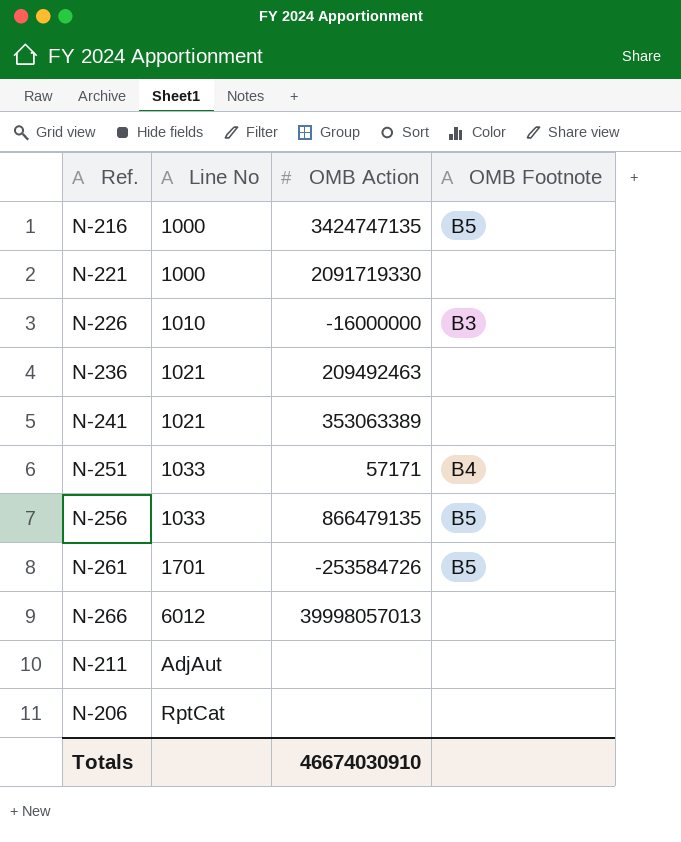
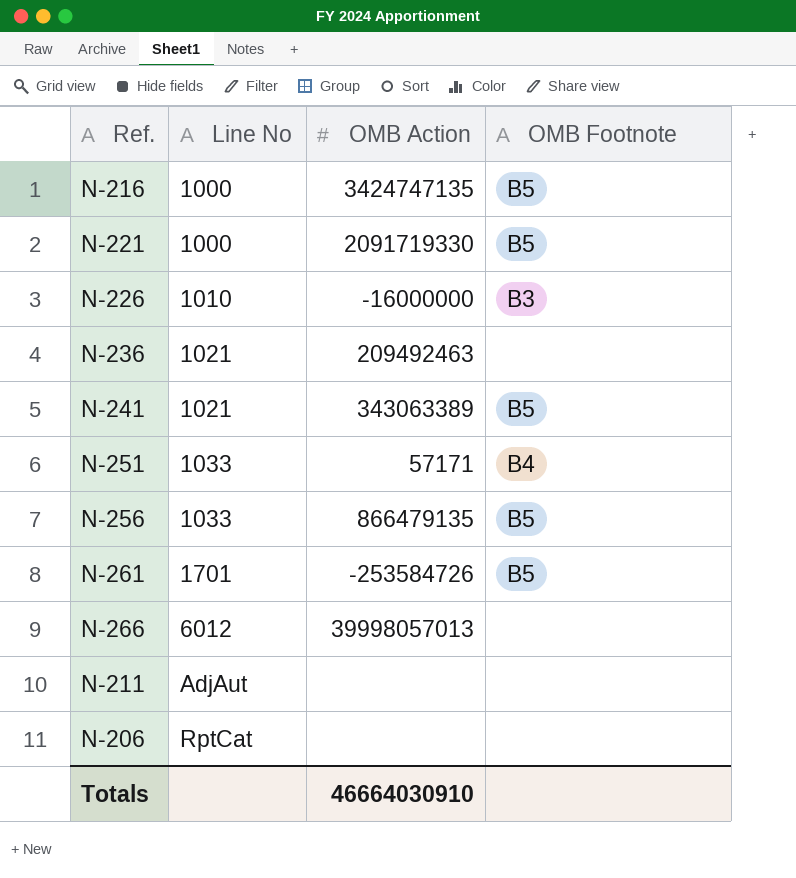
N-221 | OMB Footnote: none -> B5
N-241 | OMB Action: 353063389 -> 343063389
N-241 | OMB Footnote: none -> B5
Totals | OMB Action: 46674030910 -> 46664030910

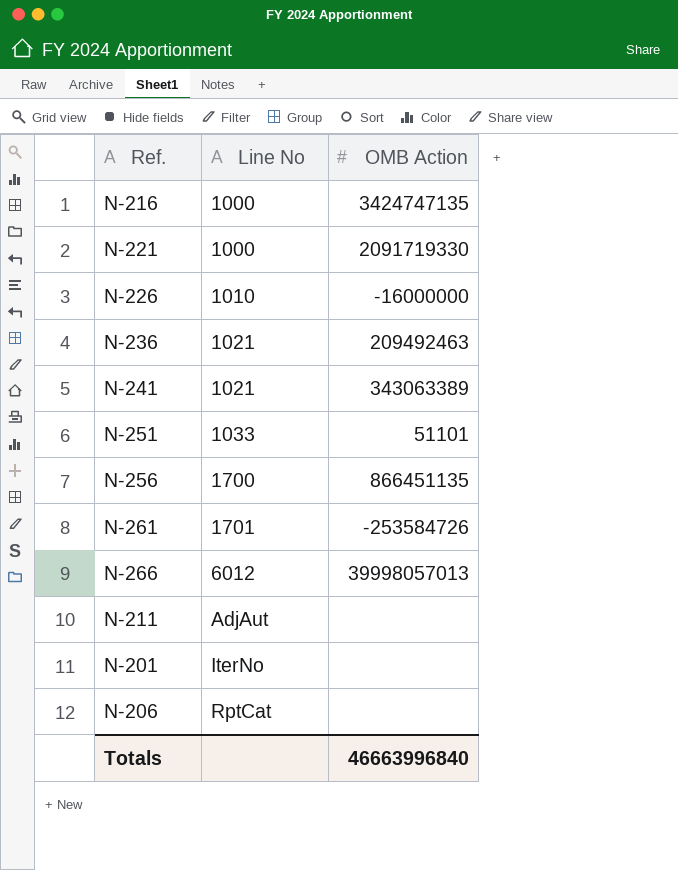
column OMB Footnote | position: 4 -> none
N-251 | OMB Action: 57171 -> 51101
N-256 | Line No: 1033 -> 1700
N-256 | OMB Action: 866479135 -> 866451135
row N-201: none -> IterNo | none
Totals | OMB Action: 46664030910 -> 46663996840

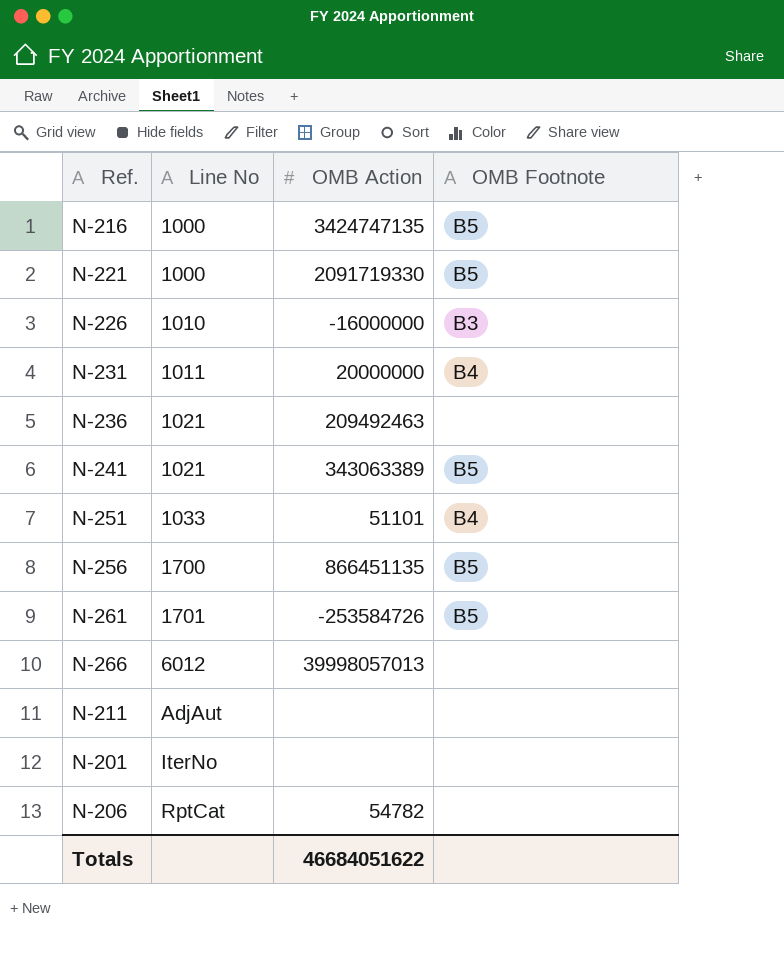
column OMB Footnote | position: none -> 4
row N-231: none -> 1011 | 20000000 | B4
N-206 | OMB Action: none -> 54782
Totals | OMB Action: 46663996840 -> 46684051622

